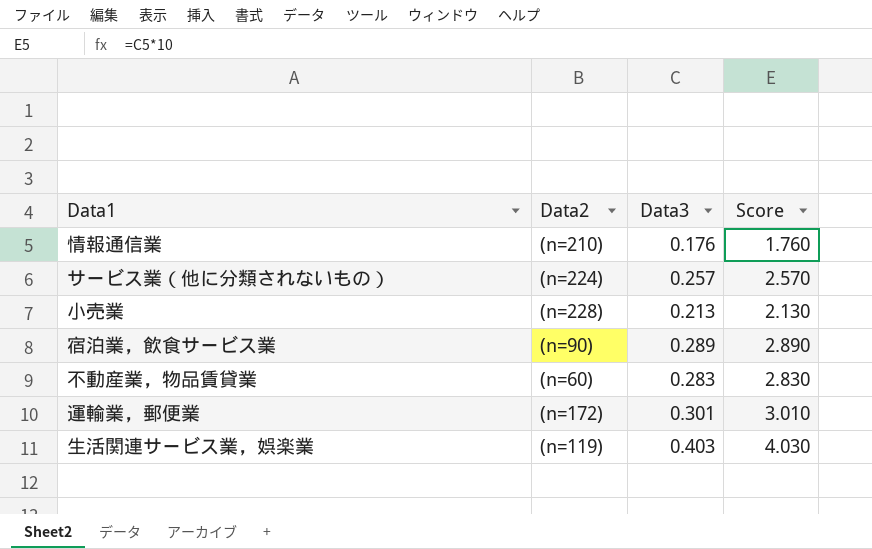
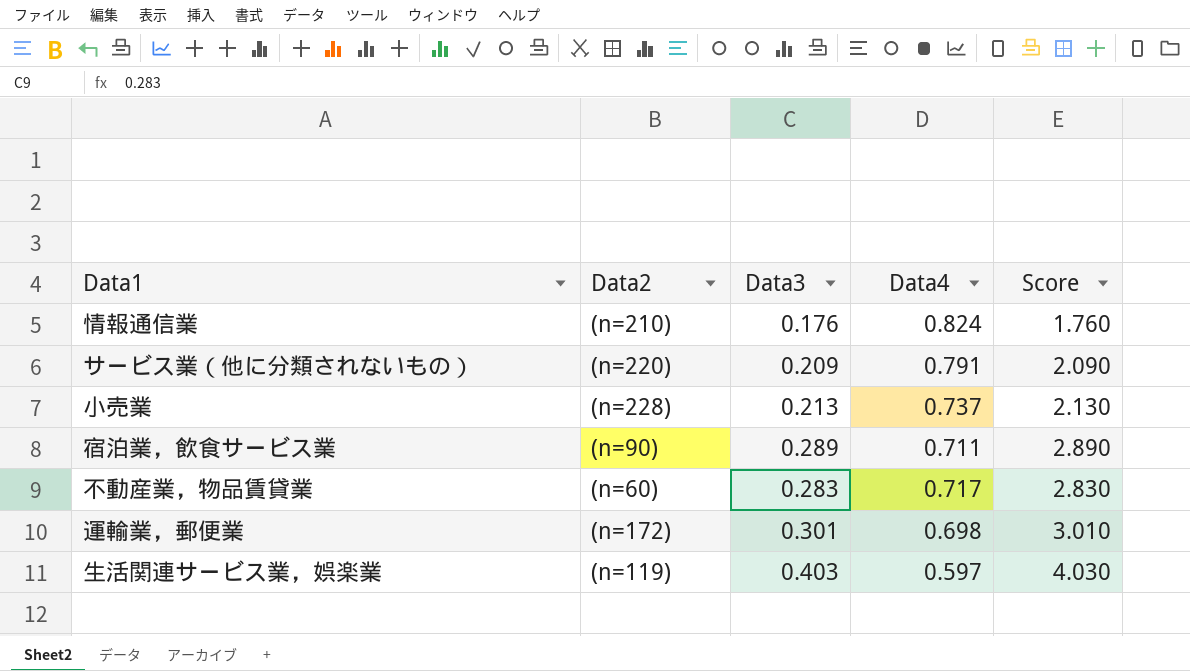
column Data4 | position: none -> 4
サービス業（他に分類されないもの） | Data2: (n=224) -> (n=220)
サービス業（他に分類されないもの） | Data3: 0.257 -> 0.209
サービス業（他に分類されないもの） | Score: 2.570 -> 2.090

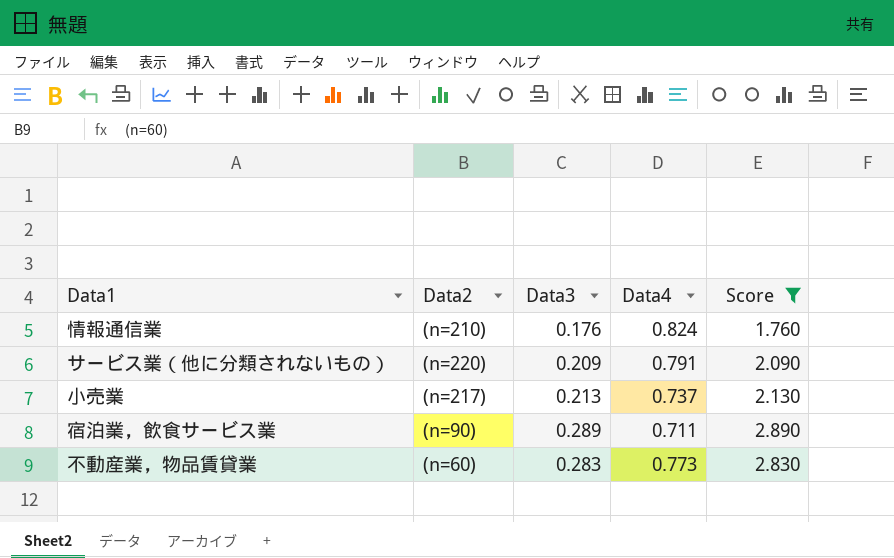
filter: none -> Score <= 2.890
小売業 | Data2: (n=228) -> (n=217)
不動産業，物品賃貸業 | Data4: 0.717 -> 0.773

